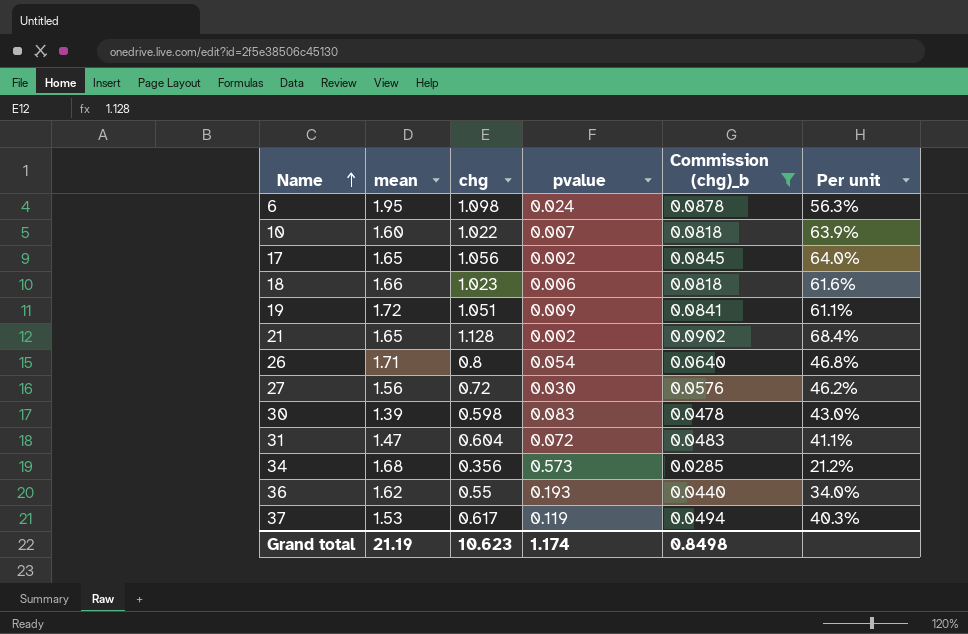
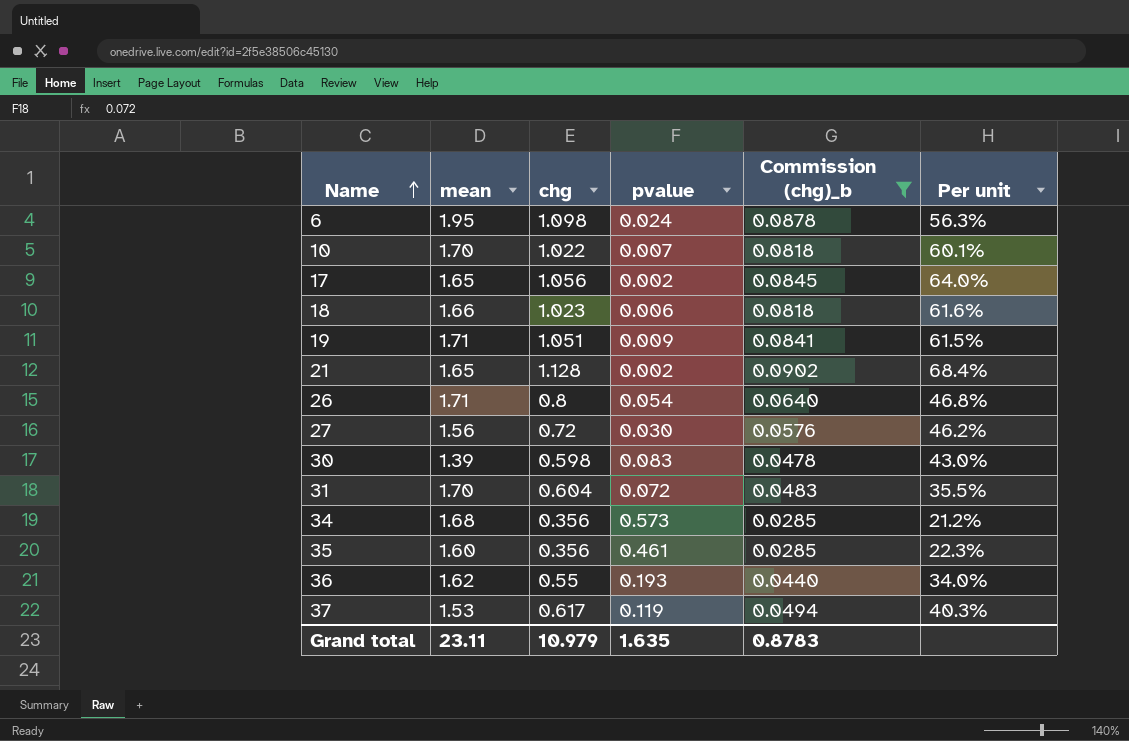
10 | mean: 1.60 -> 1.70
10 | Per unit: 63.9% -> 60.1%
19 | mean: 1.72 -> 1.71
19 | Per unit: 61.1% -> 61.5%
31 | mean: 1.47 -> 1.70
31 | Per unit: 41.1% -> 35.5%
row 35: none -> 1.60 | 0.356 | 0.461 | 0.0285 | 22.3%
Grand total | mean: 21.19 -> 23.11
Grand total | chg: 10.623 -> 10.979
Grand total | pvalue: 1.174 -> 1.635
Grand total | Commission (chg)_b: 0.8498 -> 0.8783

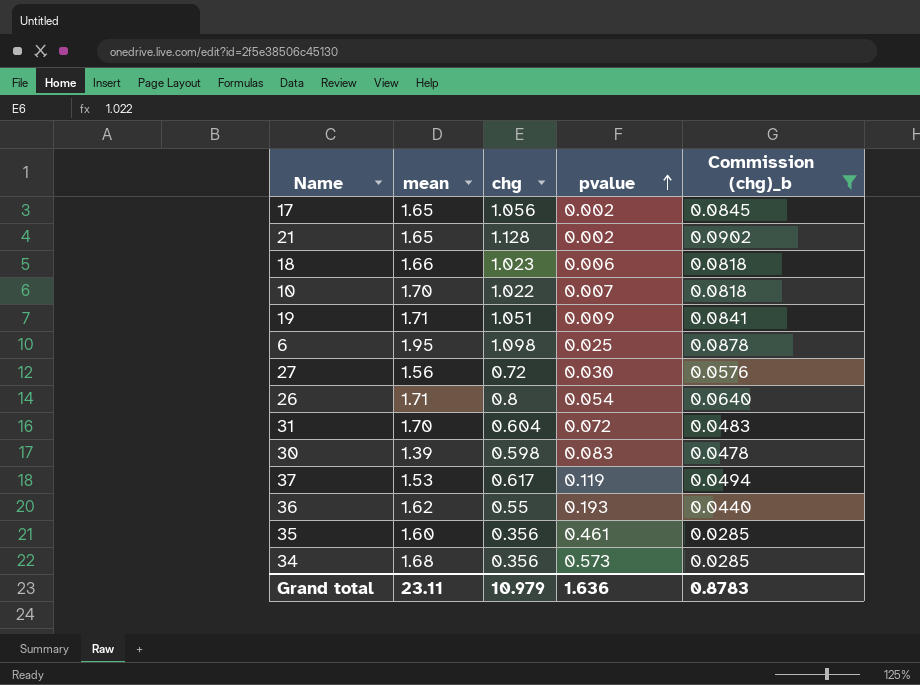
row order: Name ascending -> pvalue ascending
column Per unit | formula: [chg] / [mean] -> none
6 | pvalue: 0.024 -> 0.025
Grand total | pvalue: 1.635 -> 1.636

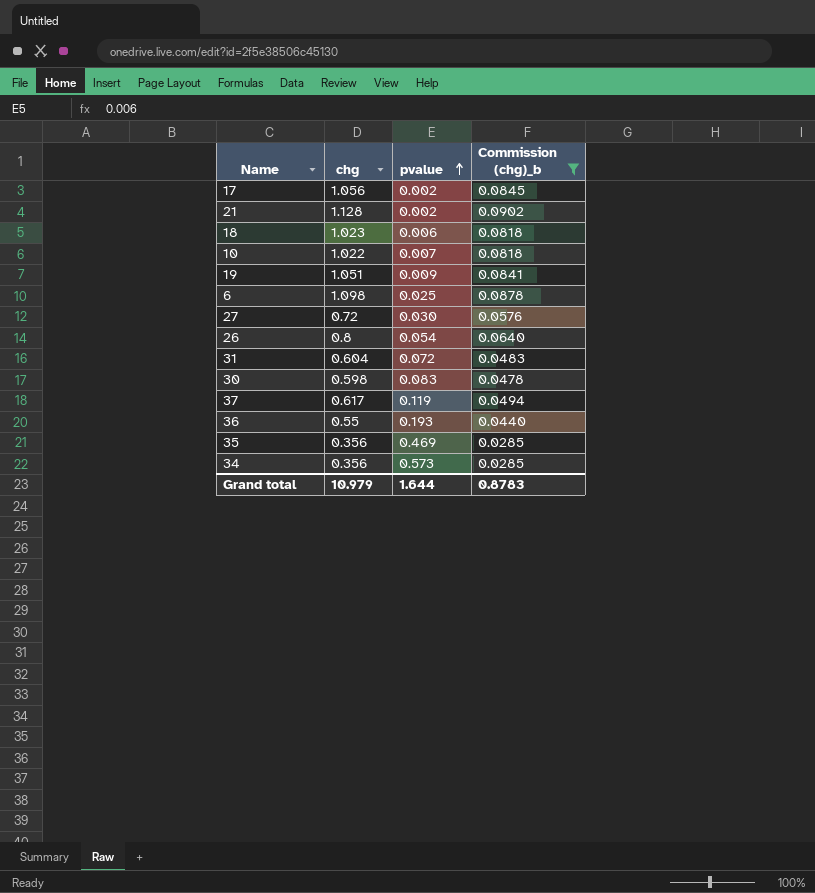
column mean | position: 2 -> none
35 | pvalue: 0.461 -> 0.469
Grand total | pvalue: 1.636 -> 1.644

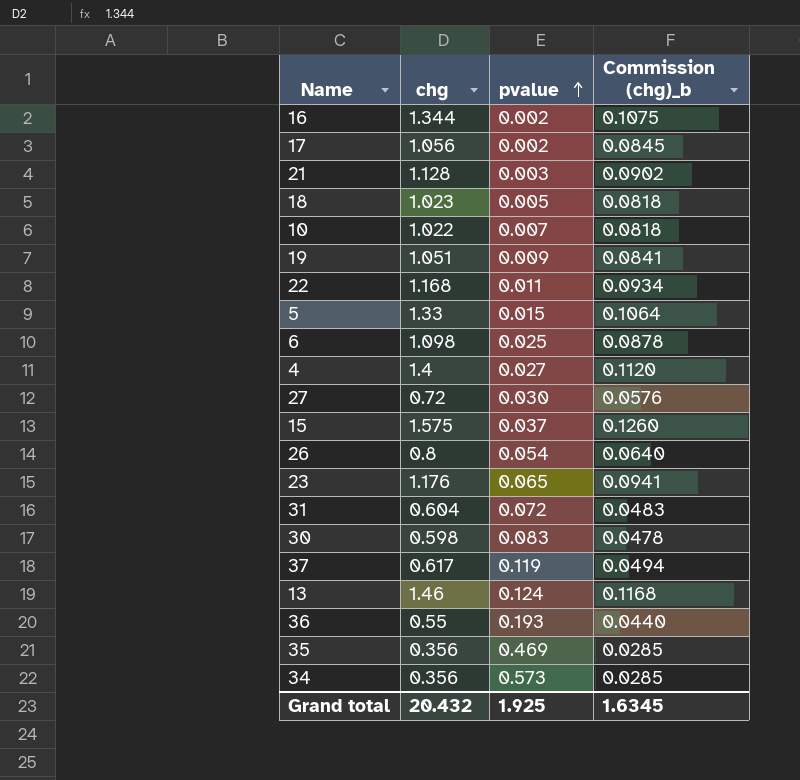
filter: Commission (chg)_b <= 0.0902 -> none
21 | pvalue: 0.002 -> 0.003
18 | pvalue: 0.006 -> 0.005
Grand total | chg: 10.979 -> 20.432
Grand total | pvalue: 1.644 -> 1.925
Grand total | Commission (chg)_b: 0.8783 -> 1.6345

